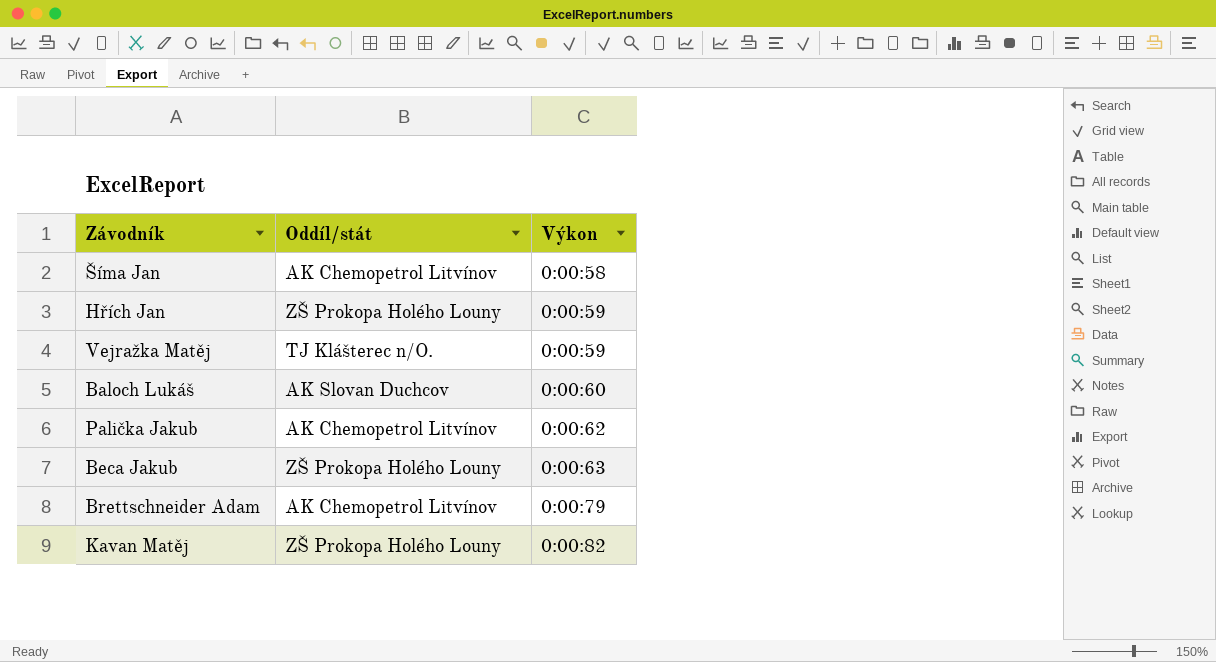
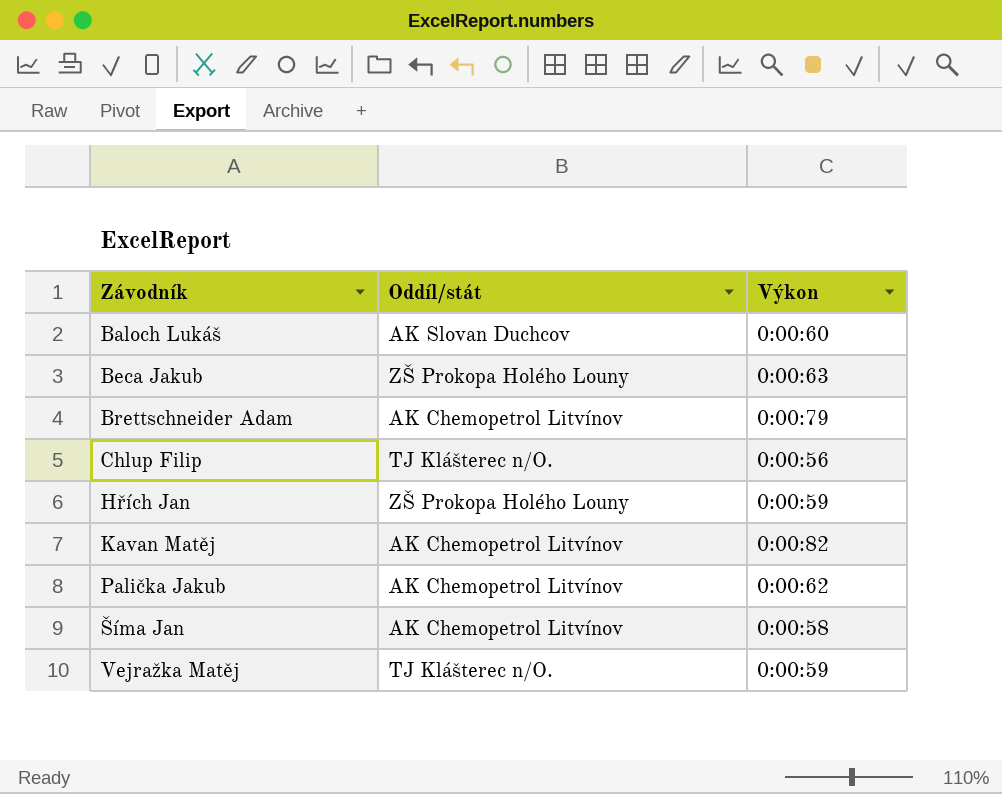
row order: Výkon ascending -> Závodník ascending
row Chlup Filip: none -> TJ Klášterec n/O. | 0:00:56
Kavan Matěj | Oddíl/stát: ZŠ Prokopa Holého Louny -> AK Chemopetrol Litvínov

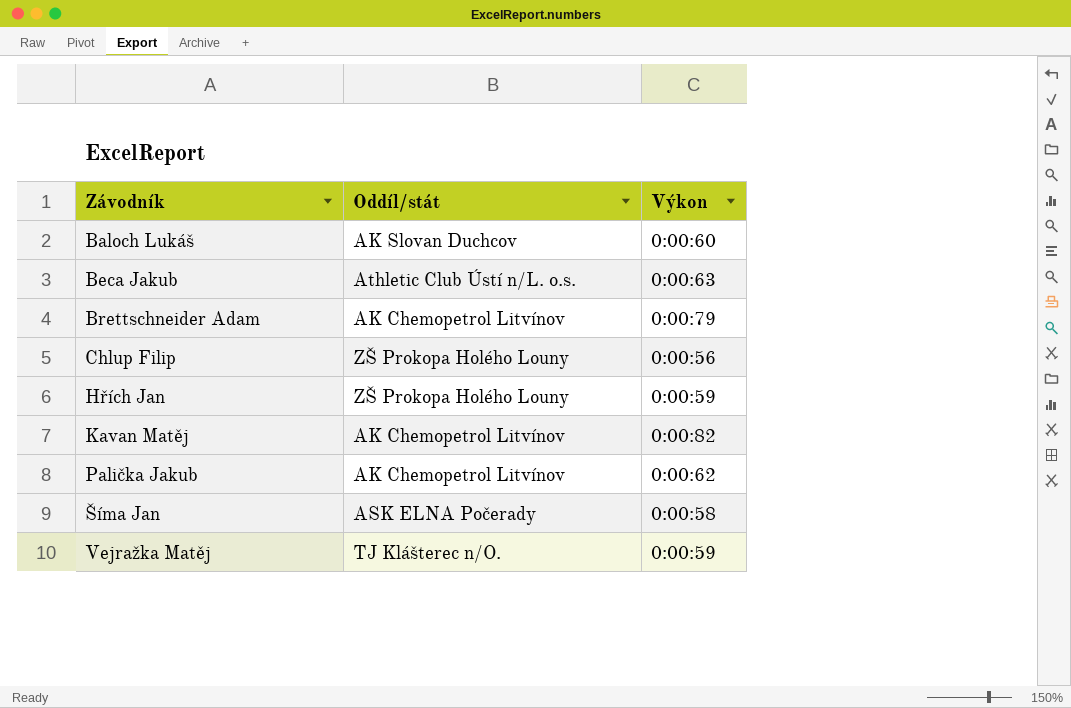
Beca Jakub | Oddíl/stát: ZŠ Prokopa Holého Louny -> Athletic Club Ústí n/L. o.s.
Chlup Filip | Oddíl/stát: TJ Klášterec n/O. -> ZŠ Prokopa Holého Louny
Šíma Jan | Oddíl/stát: AK Chemopetrol Litvínov -> ASK ELNA Počerady

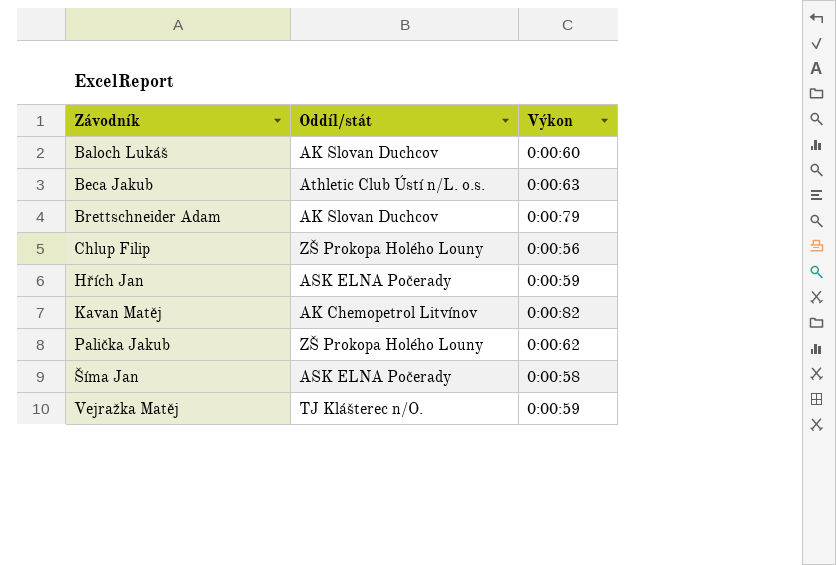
Brettschneider Adam | Oddíl/stát: AK Chemopetrol Litvínov -> AK Slovan Duchcov
Hřích Jan | Oddíl/stát: ZŠ Prokopa Holého Louny -> ASK ELNA Počerady
Palička Jakub | Oddíl/stát: AK Chemopetrol Litvínov -> ZŠ Prokopa Holého Louny

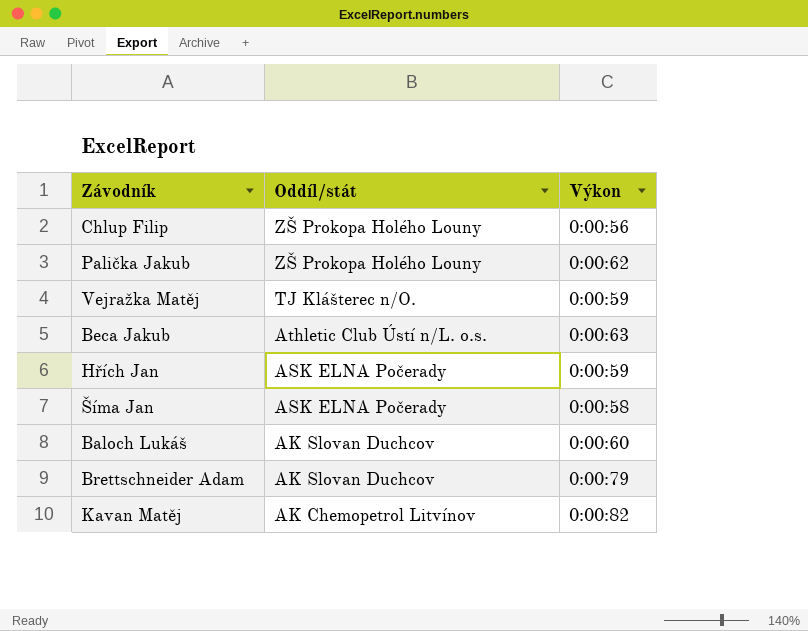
row order: Závodník ascending -> Oddíl/stát descending

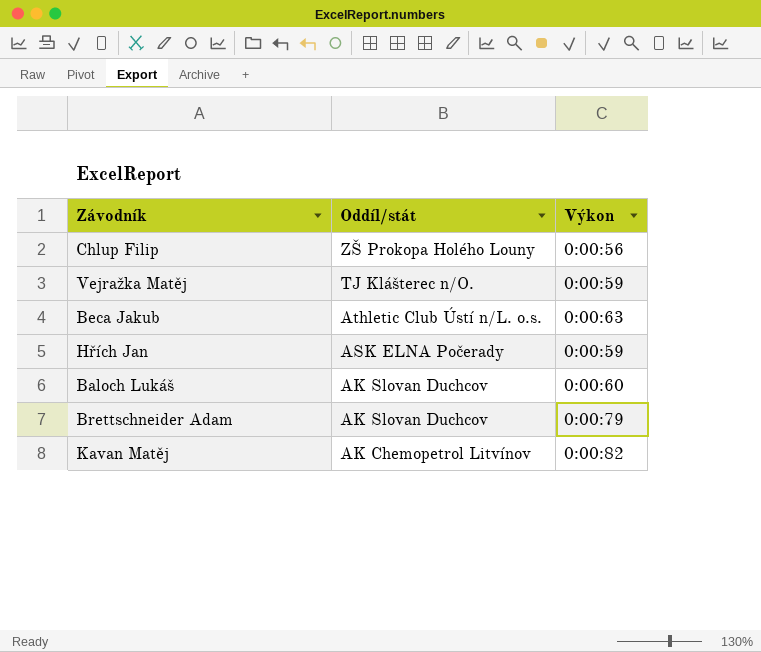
row Palička Jakub: ZŠ Prokopa Holého Louny | 0:00:62 -> none
row Šíma Jan: ASK ELNA Počerady | 0:00:58 -> none

